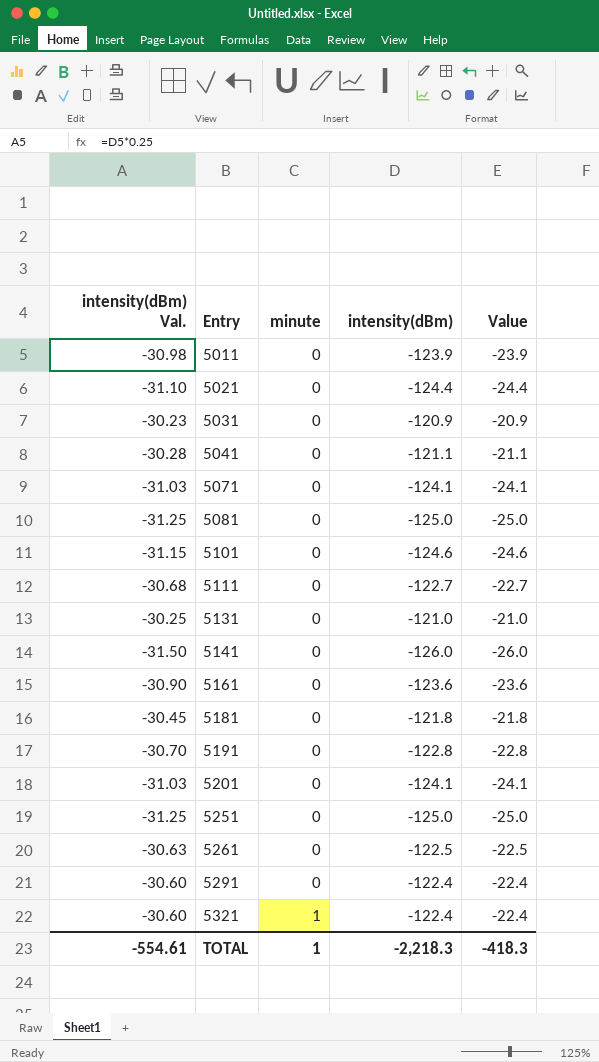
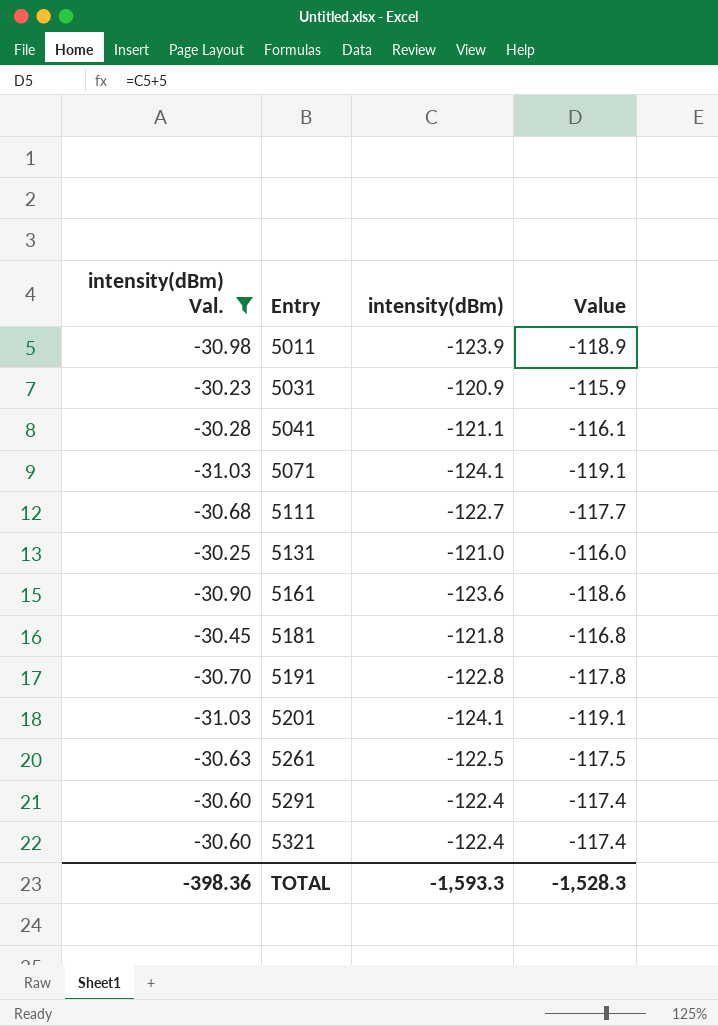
filter: none -> intensity(dBm) Val. >= -31.03
column minute | position: 3 -> none
column Value | formula: [intensity(dBm)] + 100 -> [intensity(dBm)] + 5
TOTAL | intensity(dBm) Val.: -554.61 -> -398.36
TOTAL | intensity(dBm): -2,218.3 -> -1,593.3
TOTAL | Value: -418.3 -> -1,528.3

